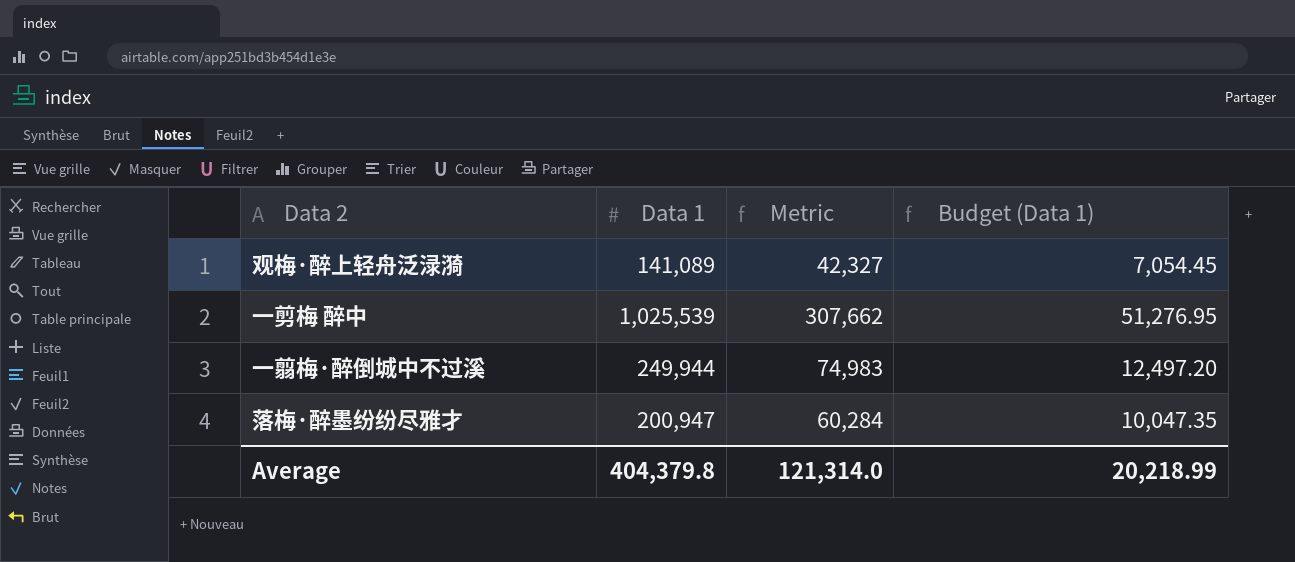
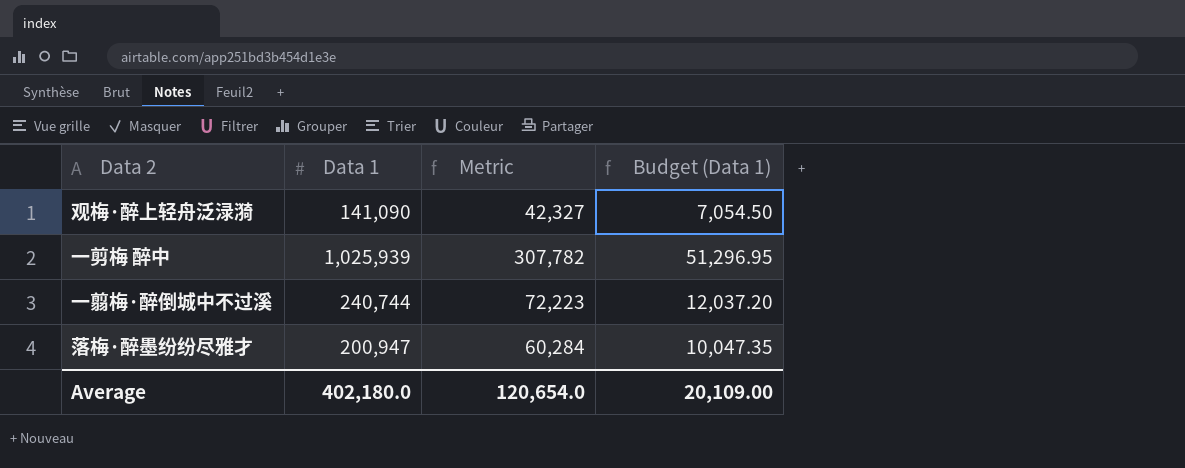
观梅·醉上轻舟泛渌漪 | Data 1: 141,089 -> 141,090
观梅·醉上轻舟泛渌漪 | Budget (Data 1): 7,054.45 -> 7,054.50
一剪梅 醉中 | Data 1: 1,025,539 -> 1,025,939
一剪梅 醉中 | Metric: 307,662 -> 307,782
一剪梅 醉中 | Budget (Data 1): 51,276.95 -> 51,296.95
一翦梅·醉倒城中不过溪 | Data 1: 249,944 -> 240,744
一翦梅·醉倒城中不过溪 | Metric: 74,983 -> 72,223
一翦梅·醉倒城中不过溪 | Budget (Data 1): 12,497.20 -> 12,037.20
Average | Data 1: 404,379.8 -> 402,180.0
Average | Metric: 121,314.0 -> 120,654.0
Average | Budget (Data 1): 20,218.99 -> 20,109.00

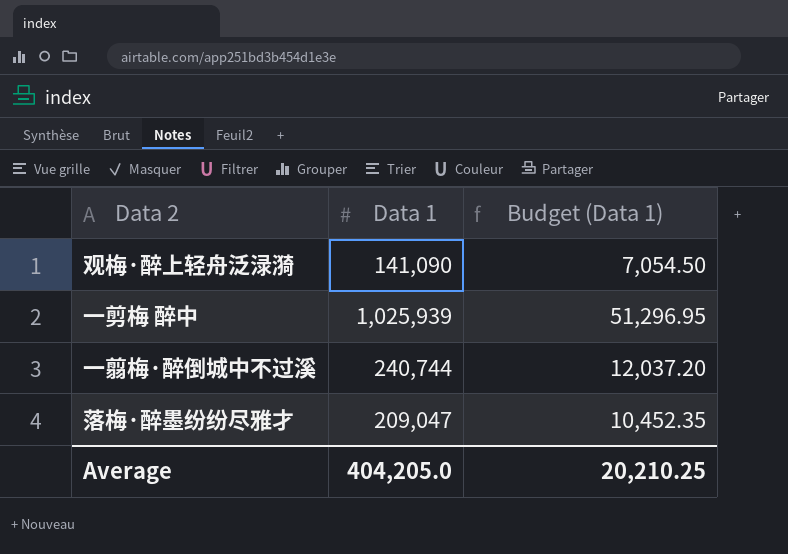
column Metric | formula: [Data 1] * 0.3 -> none
落梅·醉墨纷纷尽雅才 | Data 1: 200,947 -> 209,047
落梅·醉墨纷纷尽雅才 | Budget (Data 1): 10,047.35 -> 10,452.35
Average | Data 1: 402,180.0 -> 404,205.0
Average | Budget (Data 1): 20,109.00 -> 20,210.25

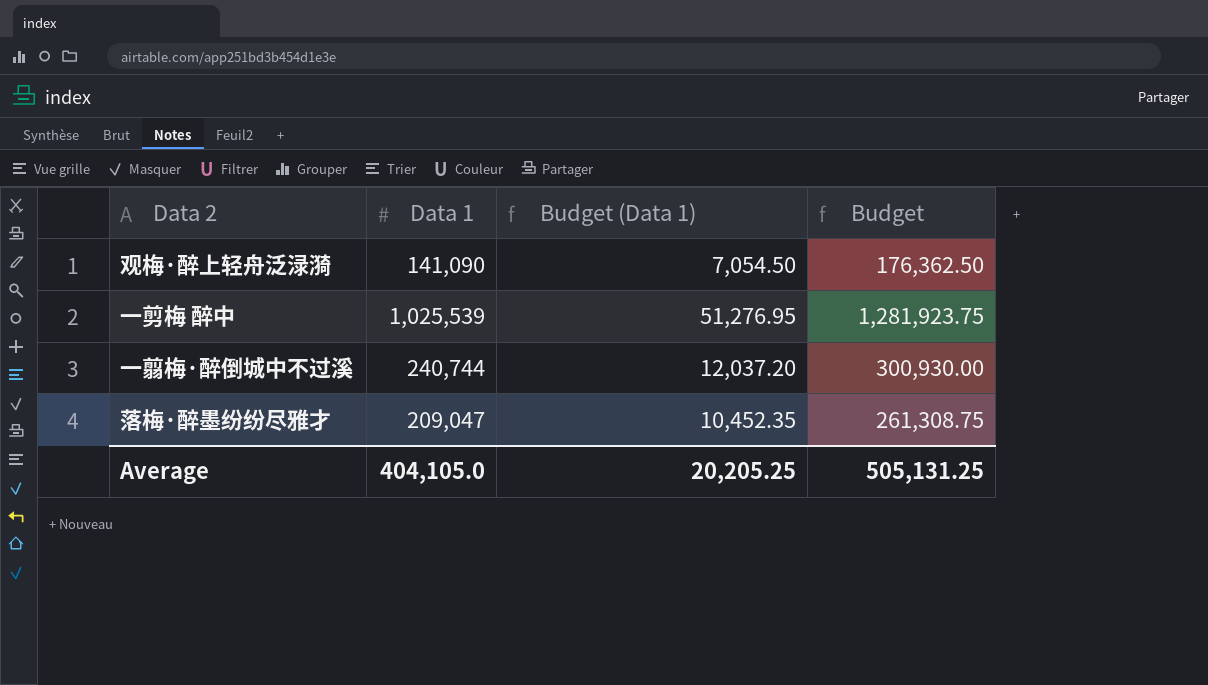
column Budget | formula: none -> [Data 1] * 1.25
一剪梅 醉中 | Data 1: 1,025,939 -> 1,025,539
一剪梅 醉中 | Budget (Data 1): 51,296.95 -> 51,276.95
Average | Data 1: 404,205.0 -> 404,105.0
Average | Budget (Data 1): 20,210.25 -> 20,205.25

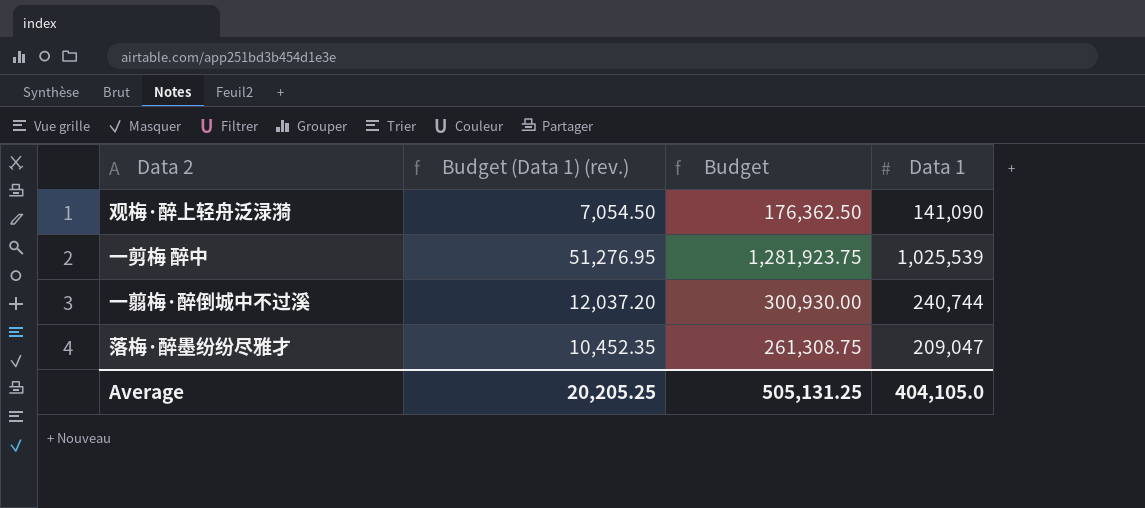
column name: Budget (Data 1) -> Budget (Data 1) (rev.)
column Data 1 | position: 2 -> 4

